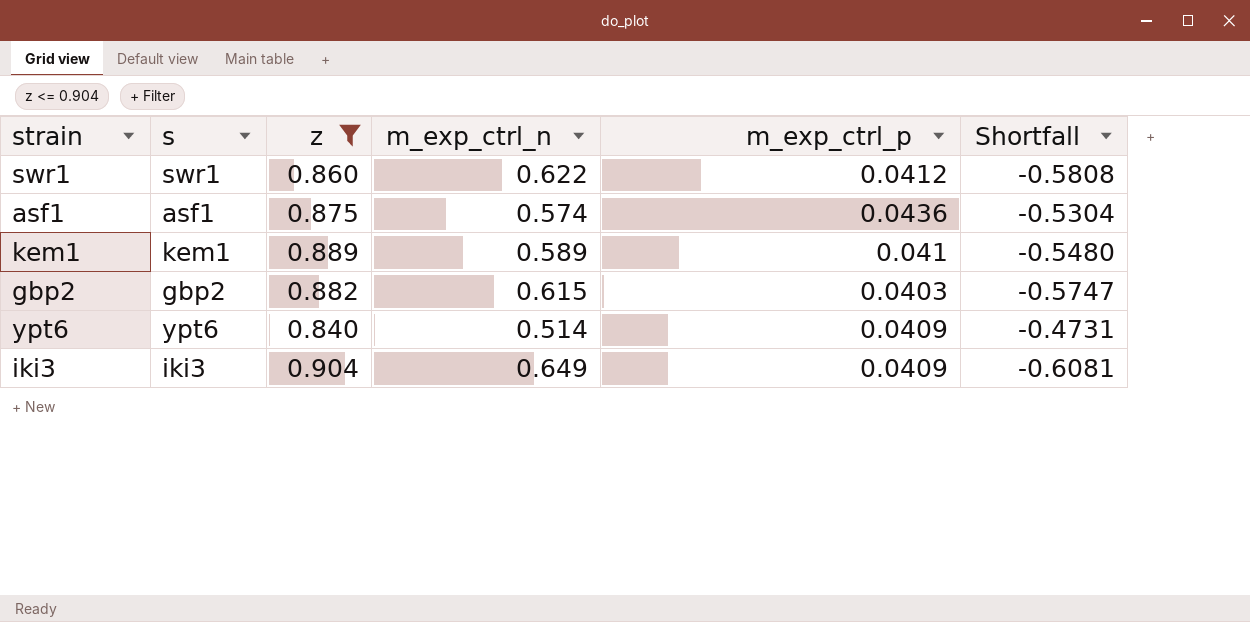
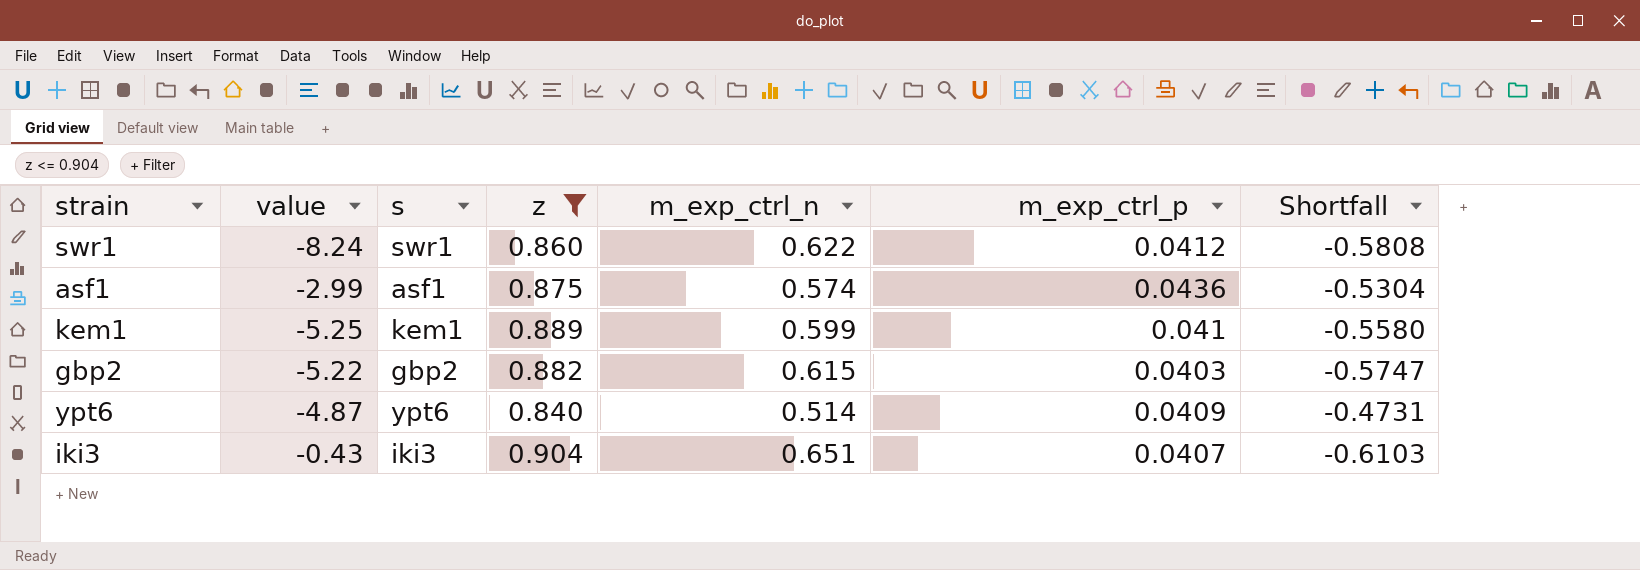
column value | position: none -> 2
kem1 | m_exp_ctrl_n: 0.589 -> 0.599
kem1 | Shortfall: -0.5480 -> -0.5580
iki3 | m_exp_ctrl_n: 0.649 -> 0.651
iki3 | m_exp_ctrl_p: 0.0409 -> 0.0407
iki3 | Shortfall: -0.6081 -> -0.6103

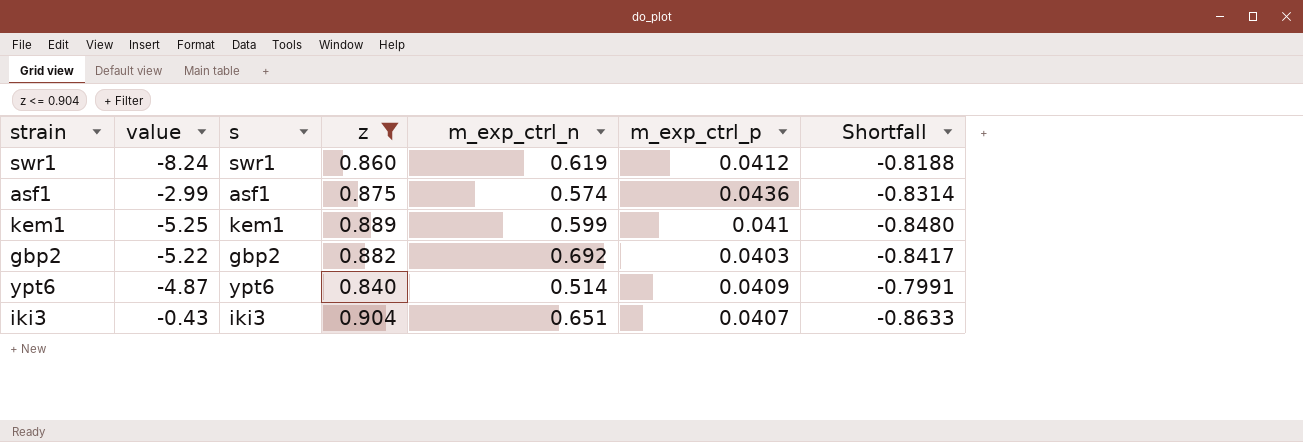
column Shortfall | formula: [m_exp_ctrl_p] - [m_exp_ctrl_n] -> [m_exp_ctrl_p] - [z]
swr1 | m_exp_ctrl_n: 0.622 -> 0.619
gbp2 | m_exp_ctrl_n: 0.615 -> 0.692

